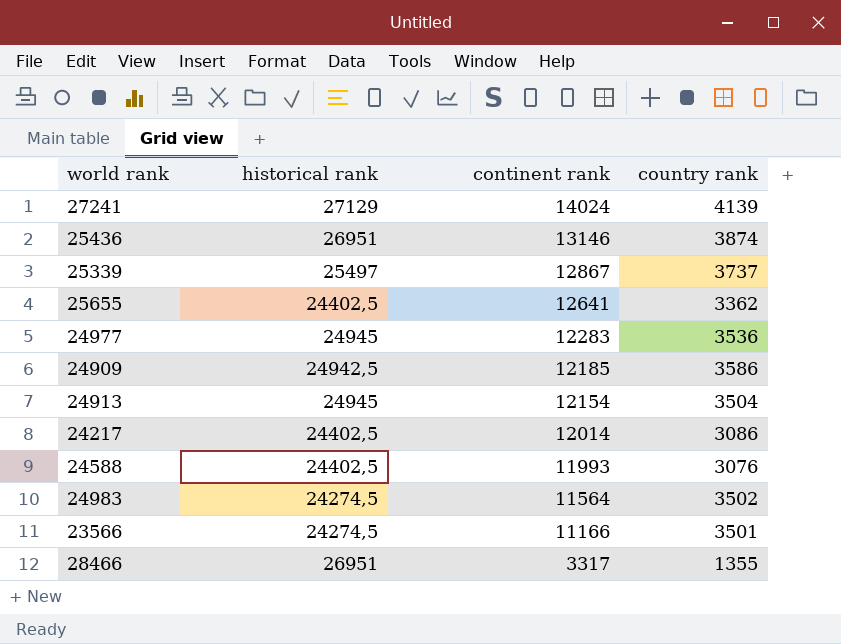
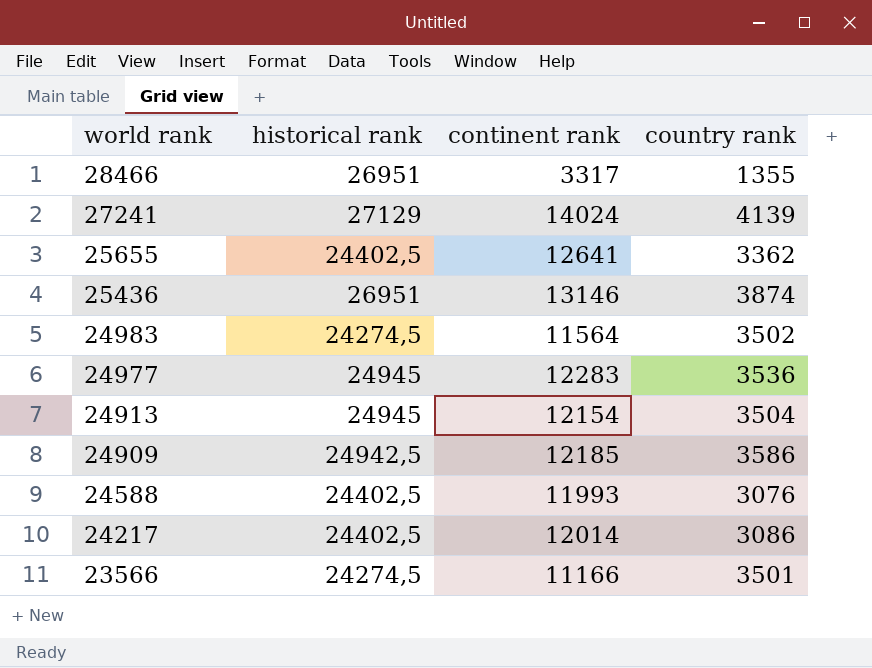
row order: continent rank descending -> world rank descending
row 25339: 25497 | 12867 | 3737 -> none

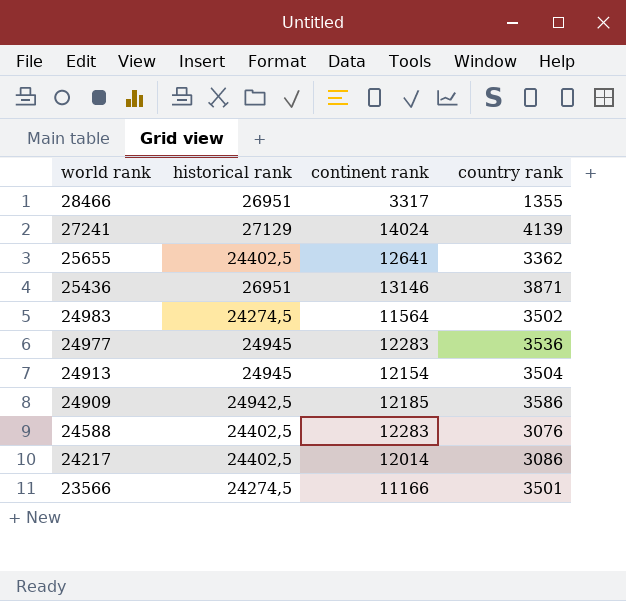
25436 | country rank: 3874 -> 3871
24588 | continent rank: 11993 -> 12283

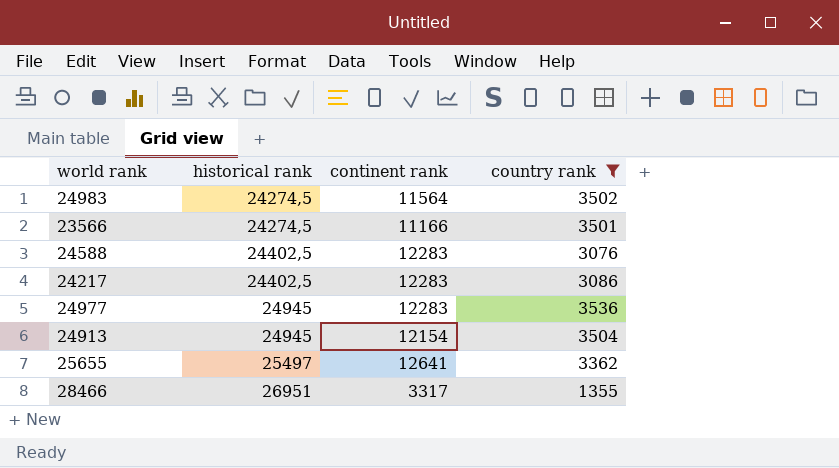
filter: none -> country rank <= 3536
row order: world rank descending -> historical rank ascending
24217 | continent rank: 12014 -> 12283
25655 | historical rank: 24402,5 -> 25497

